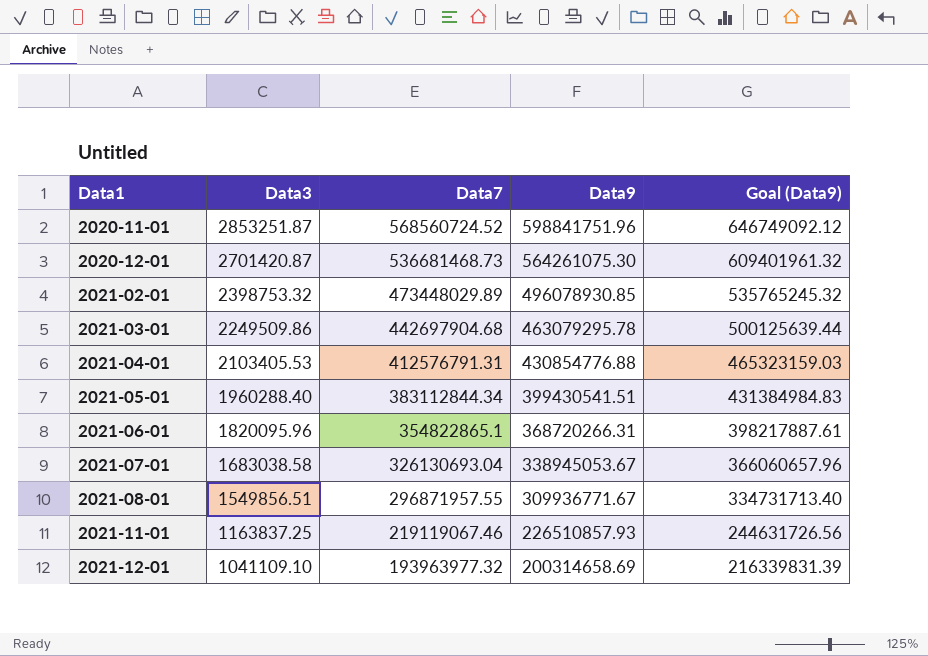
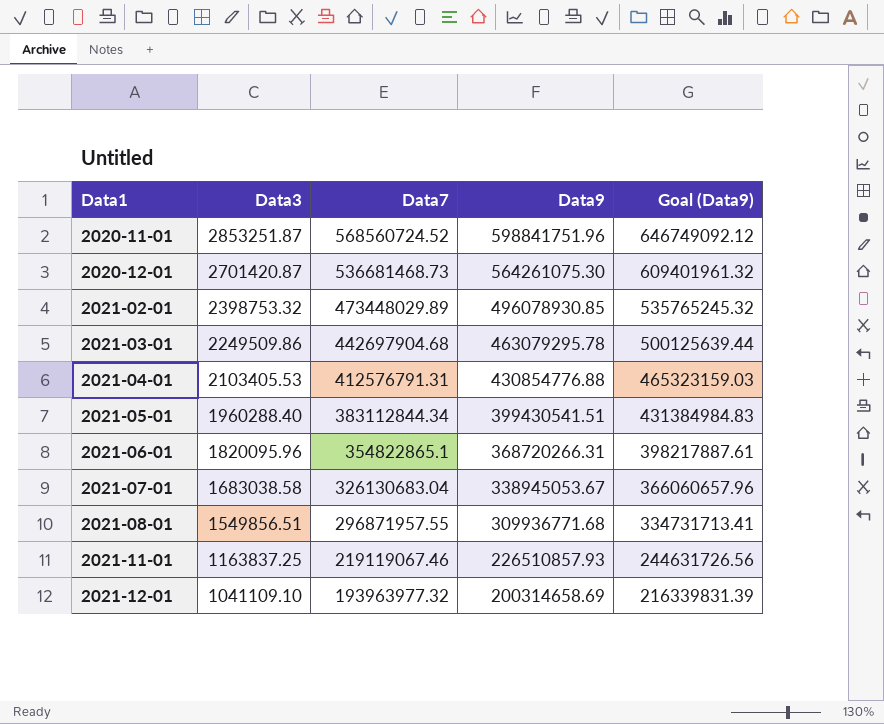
2021-07-01 | Data7: 326130693.04 -> 326130683.04
2021-08-01 | Data9: 309936771.67 -> 309936771.68
2021-08-01 | Goal (Data9): 334731713.40 -> 334731713.41

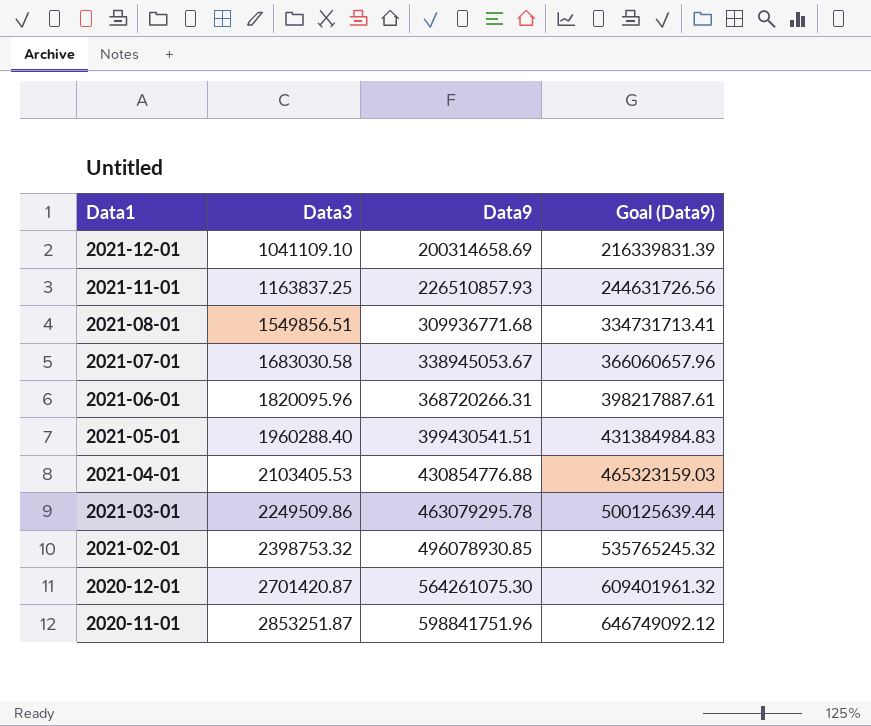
row order: Data1 ascending -> Data1 descending
column Data7 | position: 3 -> none
2021-07-01 | Data3: 1683038.58 -> 1683030.58

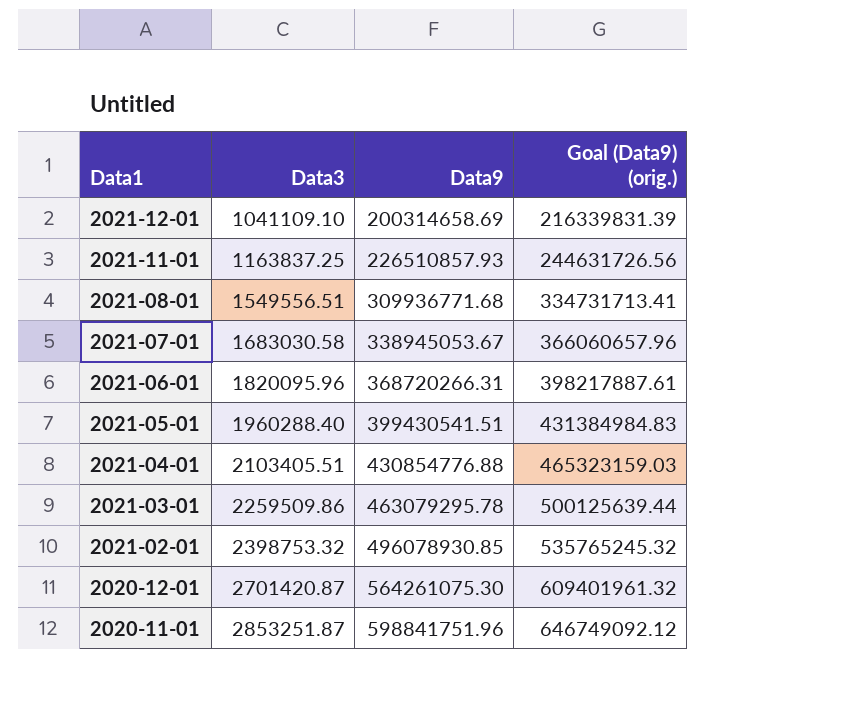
column name: Goal (Data9) -> Goal (Data9) (orig.)
2021-08-01 | Data3: 1549856.51 -> 1549556.51
2021-04-01 | Data3: 2103405.53 -> 2103405.51
2021-03-01 | Data3: 2249509.86 -> 2259509.86

